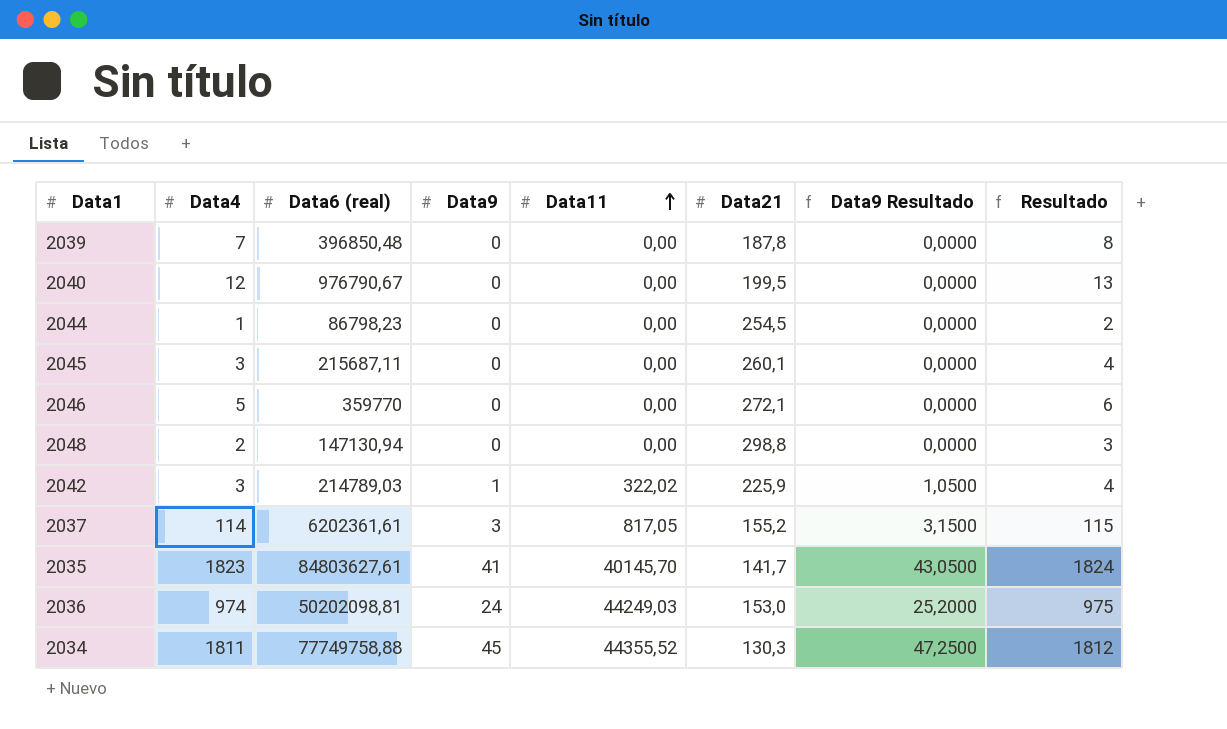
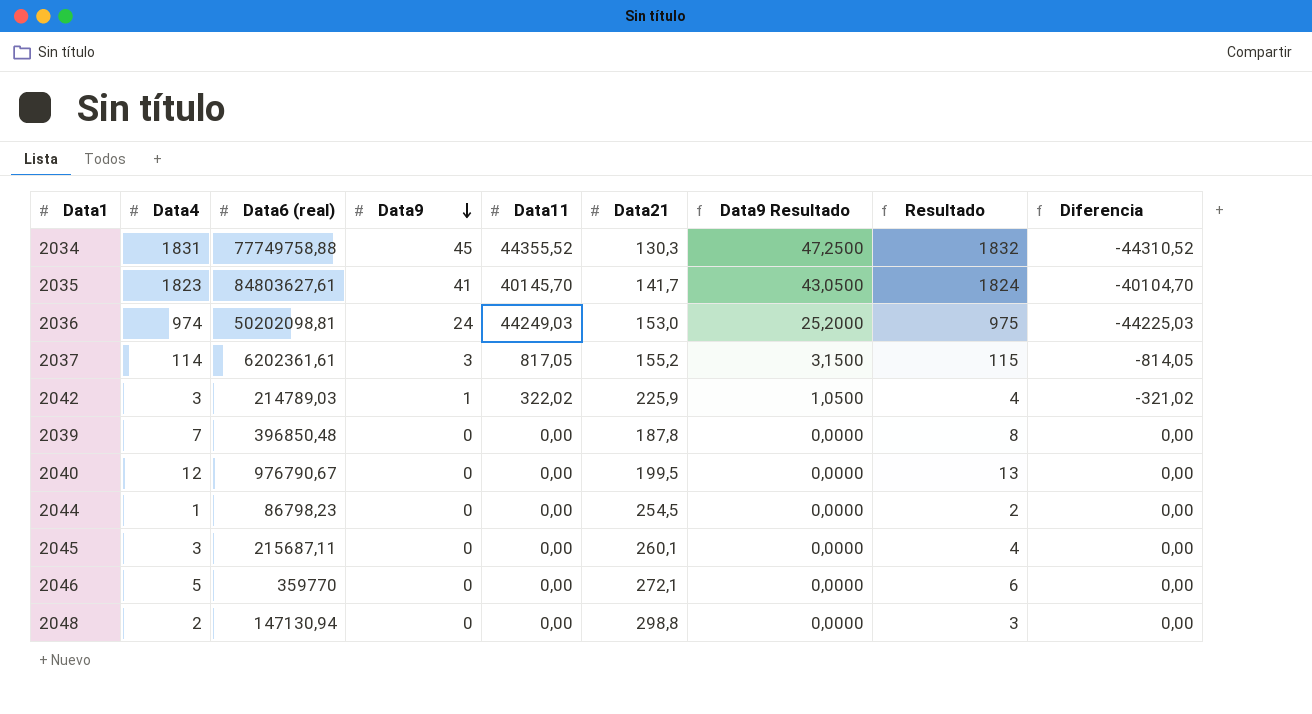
row order: Data11 ascending -> Data9 descending
column Diferencia | formula: none -> [Data9] - [Data11]
2034 | Data4: 1811 -> 1831
2034 | Resultado: 1812 -> 1832

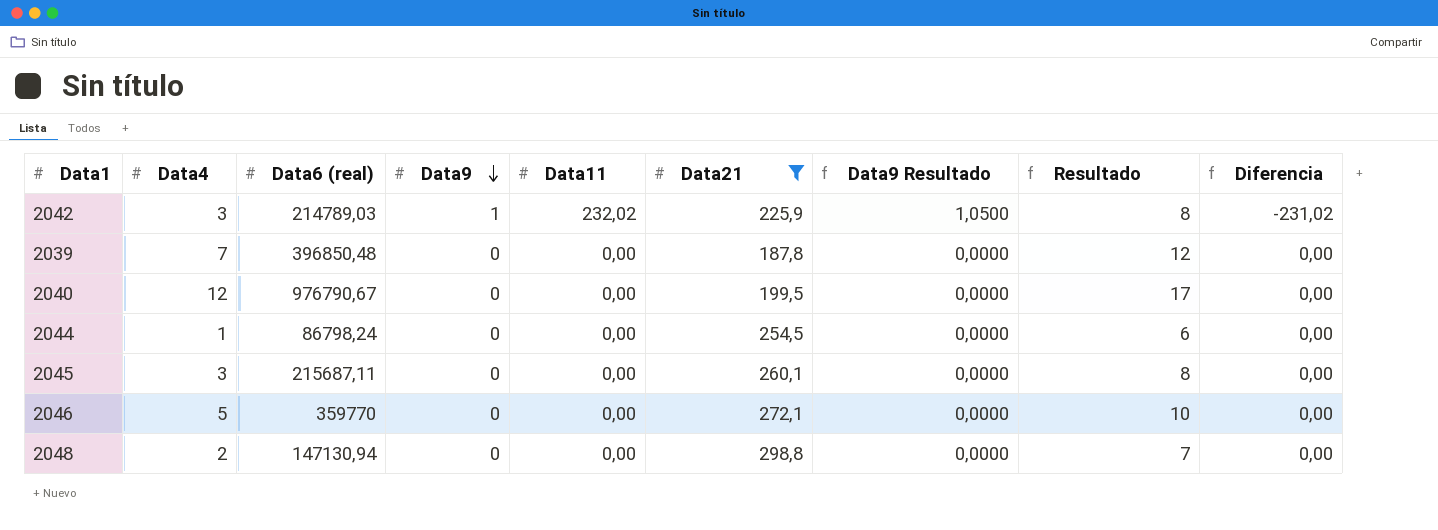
filter: none -> Data21 >= 187,8
column Resultado | formula: [Data4] + 1 -> [Data4] + 5
2042 | Data11: 322,02 -> 232,02
2042 | Diferencia: -321,02 -> -231,02
2044 | Data6 (real): 86798,23 -> 86798,24

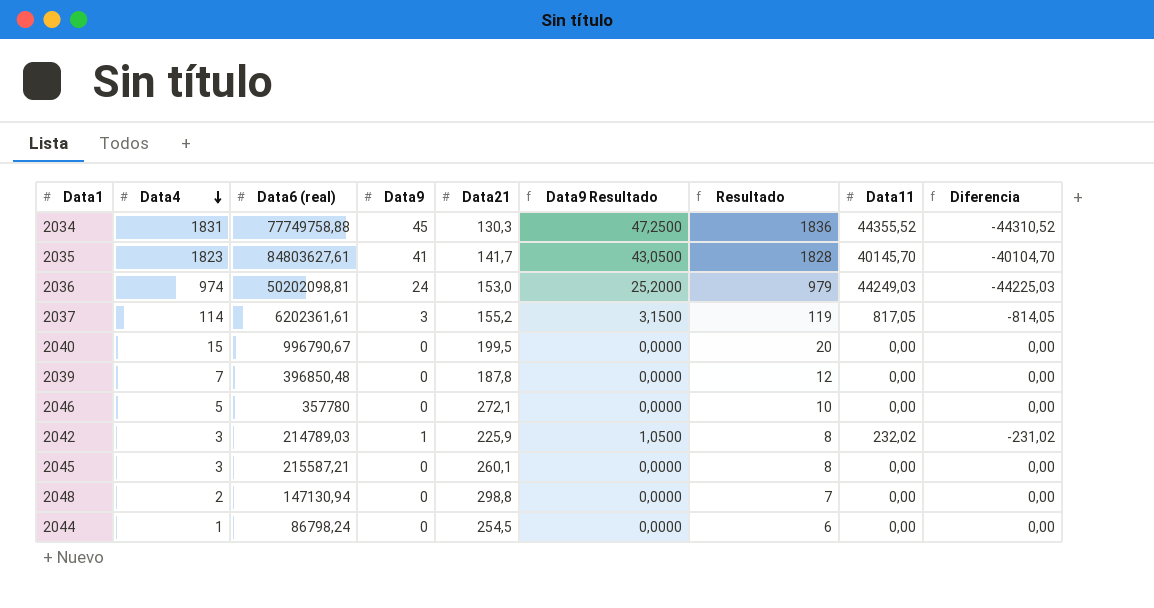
filter: Data21 >= 187,8 -> none
row order: Data9 descending -> Data4 descending
column Data11 | position: 5 -> 8
2040 | Data4: 12 -> 15
2040 | Data6 (real): 976790,67 -> 996790,67
2040 | Resultado: 17 -> 20
2046 | Data6 (real): 359770 -> 357780
2045 | Data6 (real): 215687,11 -> 215587,21

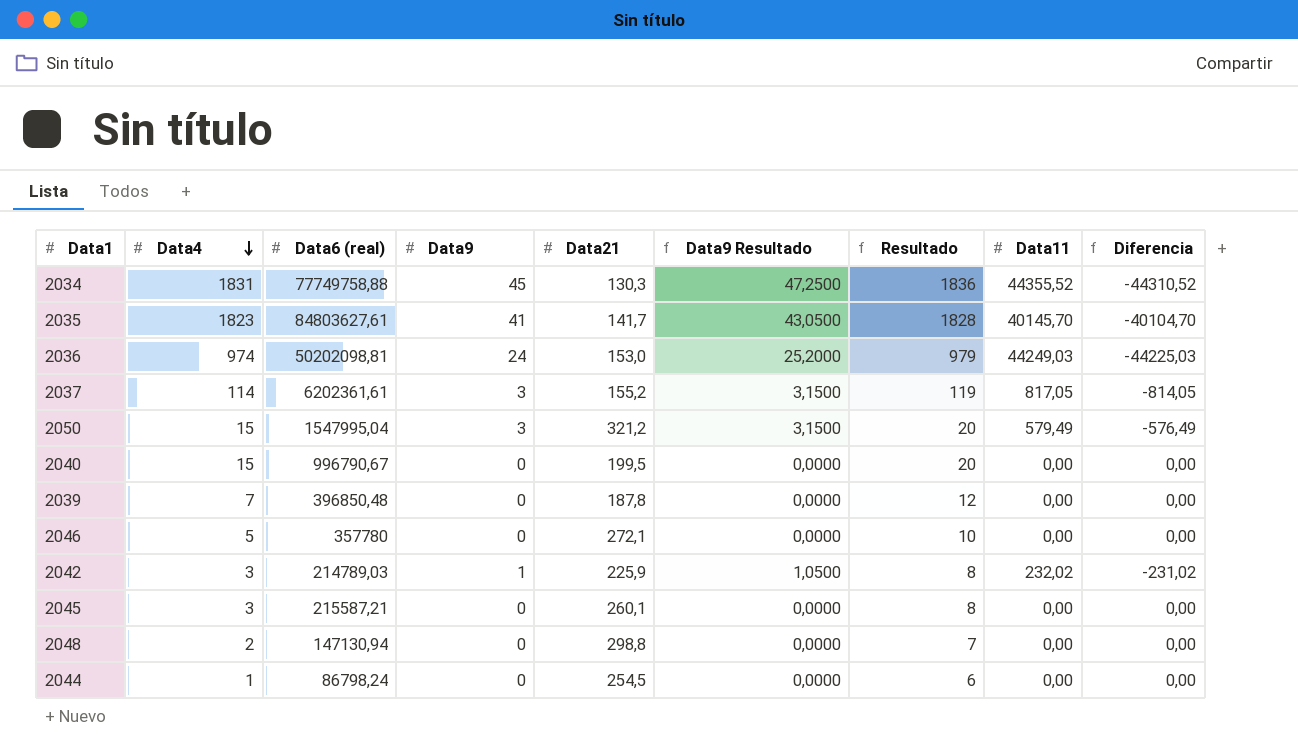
row 2050: none -> 15 | 1547995,04 | 3 | 321,2 | 3,1500 | 20 | 579,49 | -576,49

